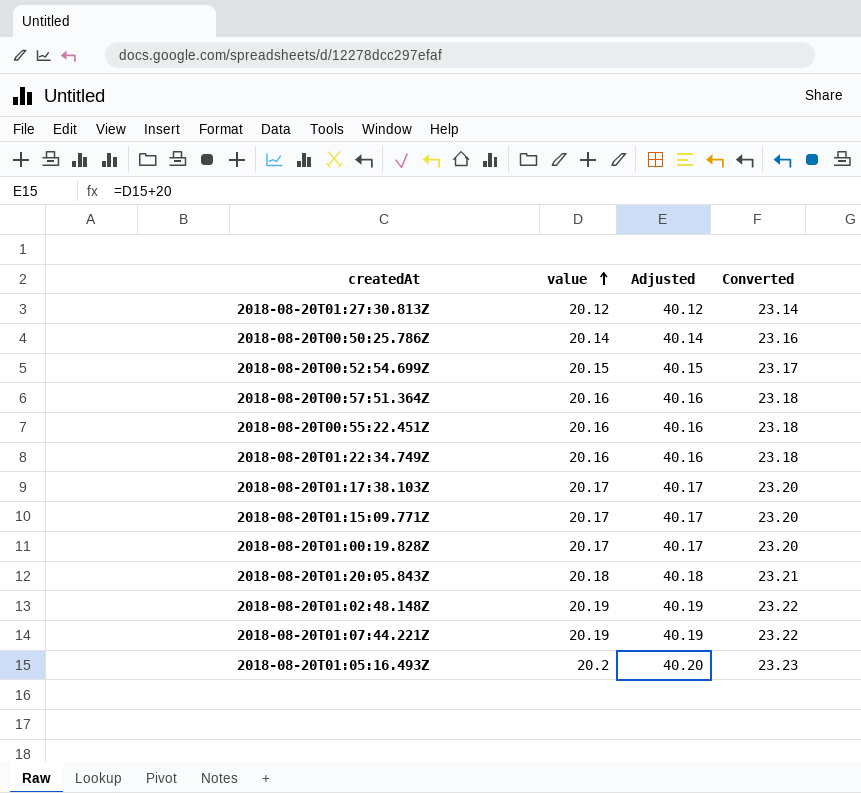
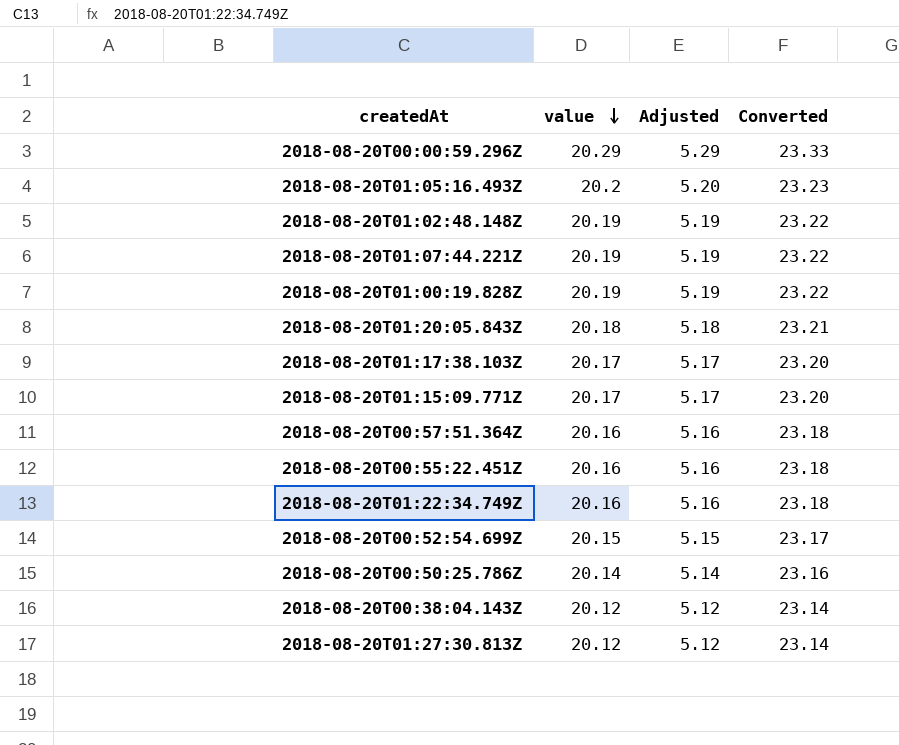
row order: value ascending -> value descending
column Adjusted | formula: [value] + 20 -> [value] - 15
row 2018-08-20T00:00:59.296Z: none -> 20.29 | 5.29 | 23.33
2018-08-20T01:00:19.828Z | value: 20.17 -> 20.19
2018-08-20T01:00:19.828Z | Converted: 23.20 -> 23.22
row 2018-08-20T00:38:04.143Z: none -> 20.12 | 5.12 | 23.14

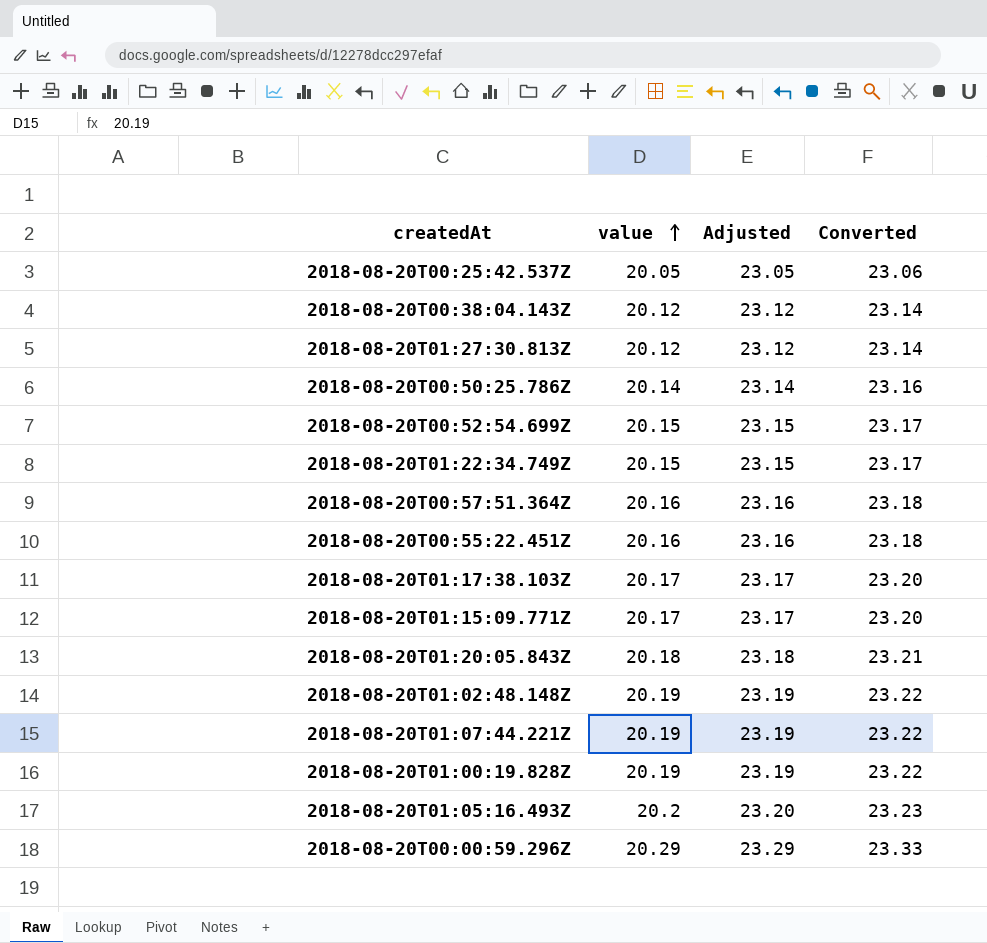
row order: value descending -> value ascending
column Adjusted | formula: [value] - 15 -> [value] + 3
row 2018-08-20T00:25:42.537Z: none -> 20.05 | 23.05 | 23.06
2018-08-20T01:22:34.749Z | value: 20.16 -> 20.15
2018-08-20T01:22:34.749Z | Converted: 23.18 -> 23.17

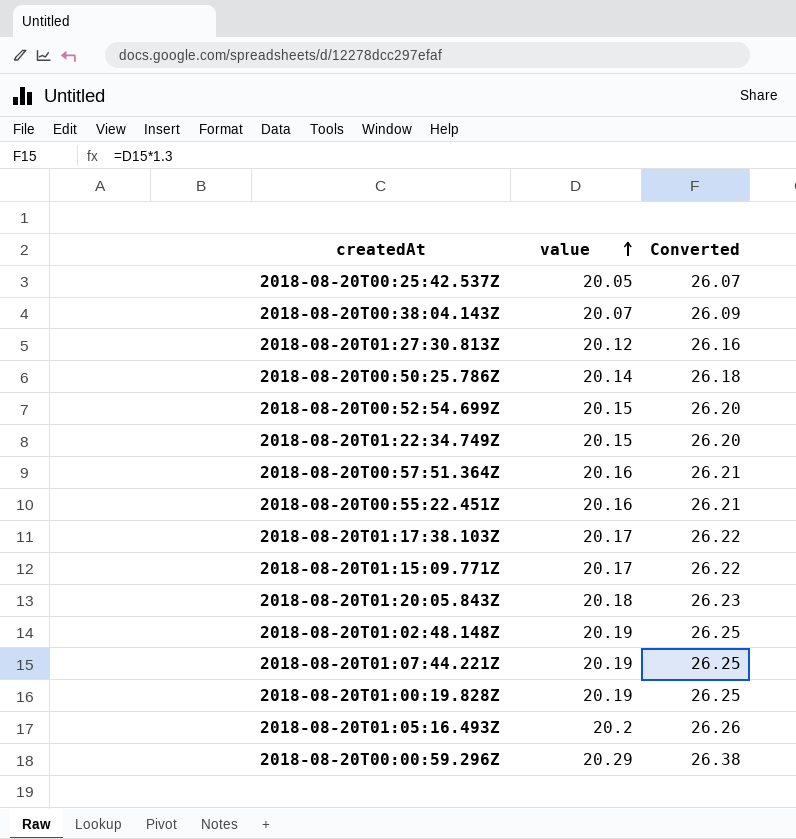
column Adjusted | formula: [value] + 3 -> none
column Converted | formula: [value] * 1.15 -> [value] * 1.3
2018-08-20T00:38:04.143Z | value: 20.12 -> 20.07

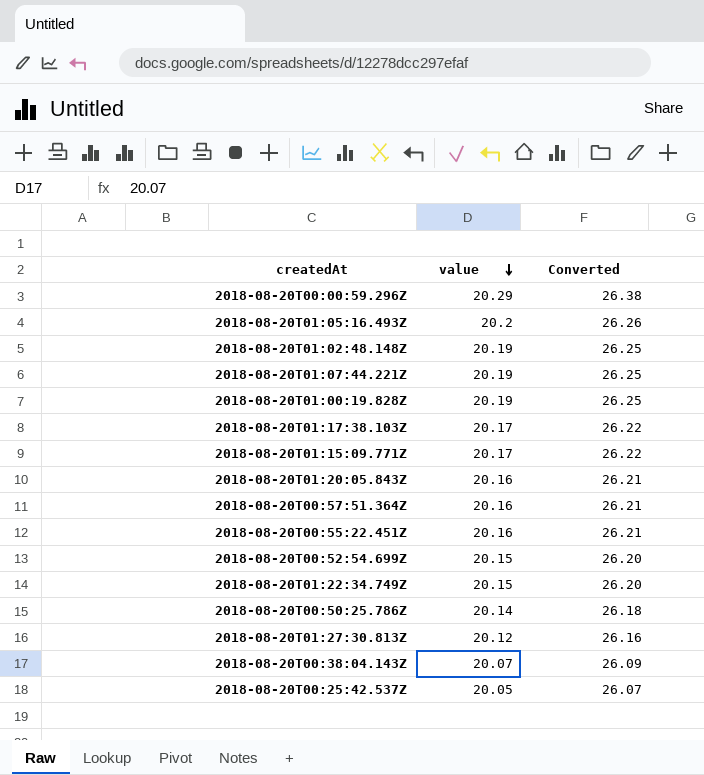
row order: value ascending -> value descending
2018-08-20T01:20:05.843Z | value: 20.18 -> 20.16
2018-08-20T01:20:05.843Z | Converted: 26.23 -> 26.21

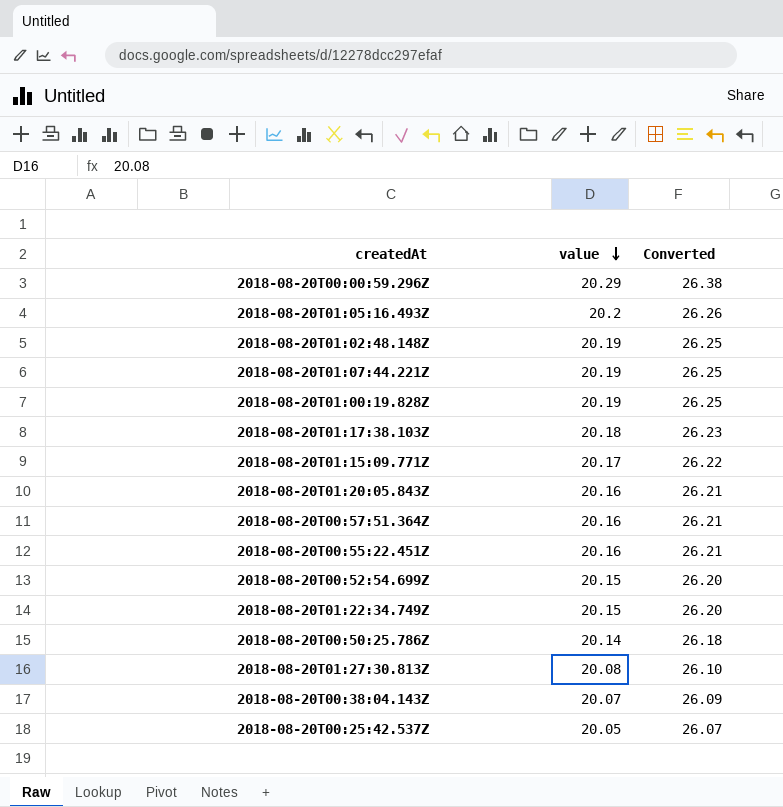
2018-08-20T01:17:38.103Z | value: 20.17 -> 20.18
2018-08-20T01:17:38.103Z | Converted: 26.22 -> 26.23
2018-08-20T01:27:30.813Z | value: 20.12 -> 20.08
2018-08-20T01:27:30.813Z | Converted: 26.16 -> 26.10

